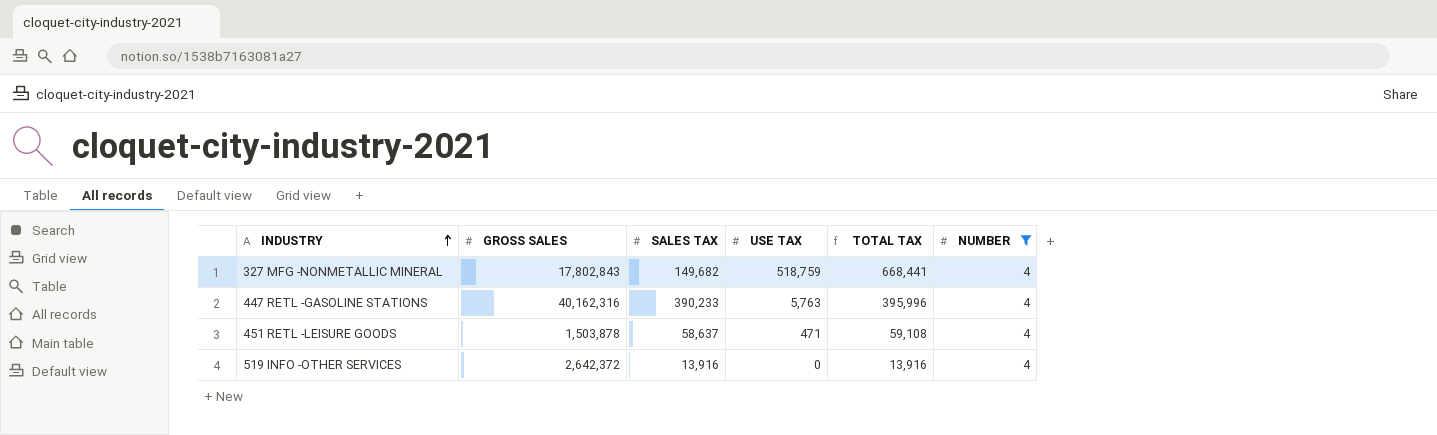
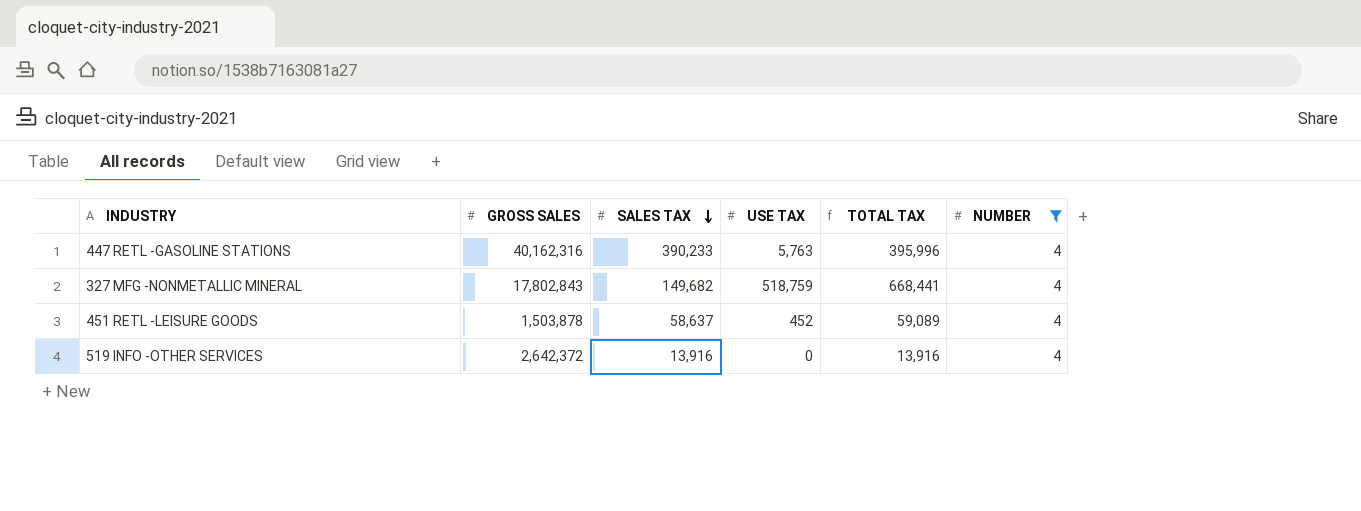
row order: INDUSTRY ascending -> SALES TAX descending
451 RETL -LEISURE GOODS | USE TAX: 471 -> 452
451 RETL -LEISURE GOODS | TOTAL TAX: 59,108 -> 59,089

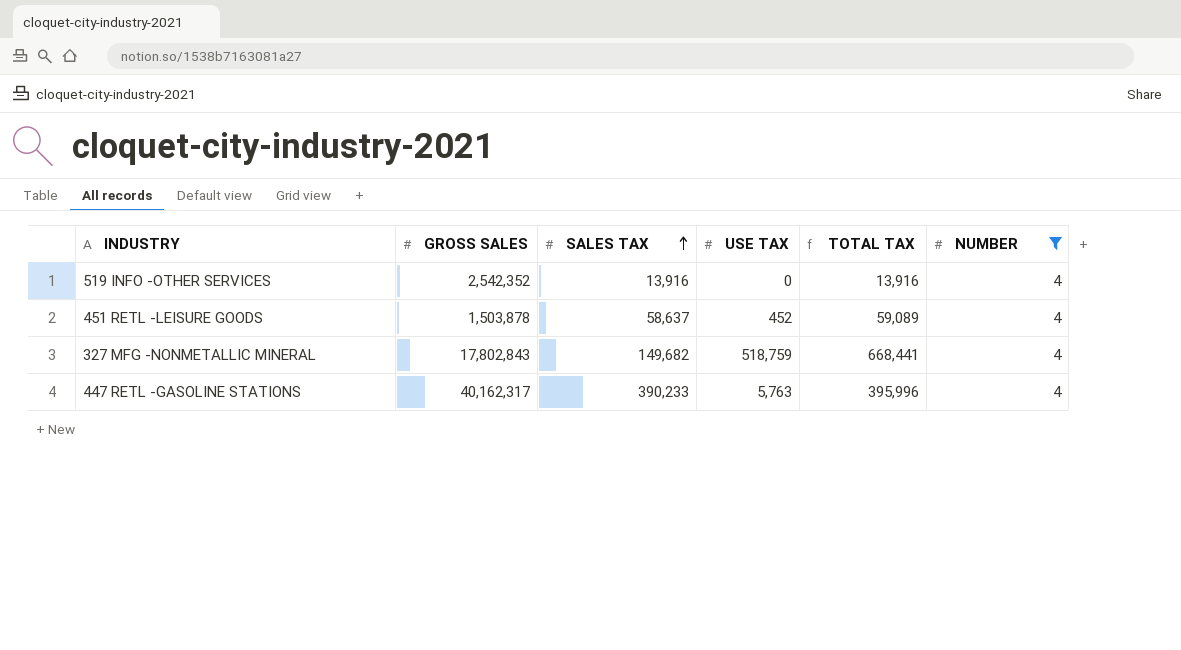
row order: SALES TAX descending -> SALES TAX ascending
519 INFO -OTHER SERVICES | GROSS SALES: 2,642,372 -> 2,542,352
447 RETL -GASOLINE STATIONS | GROSS SALES: 40,162,316 -> 40,162,317

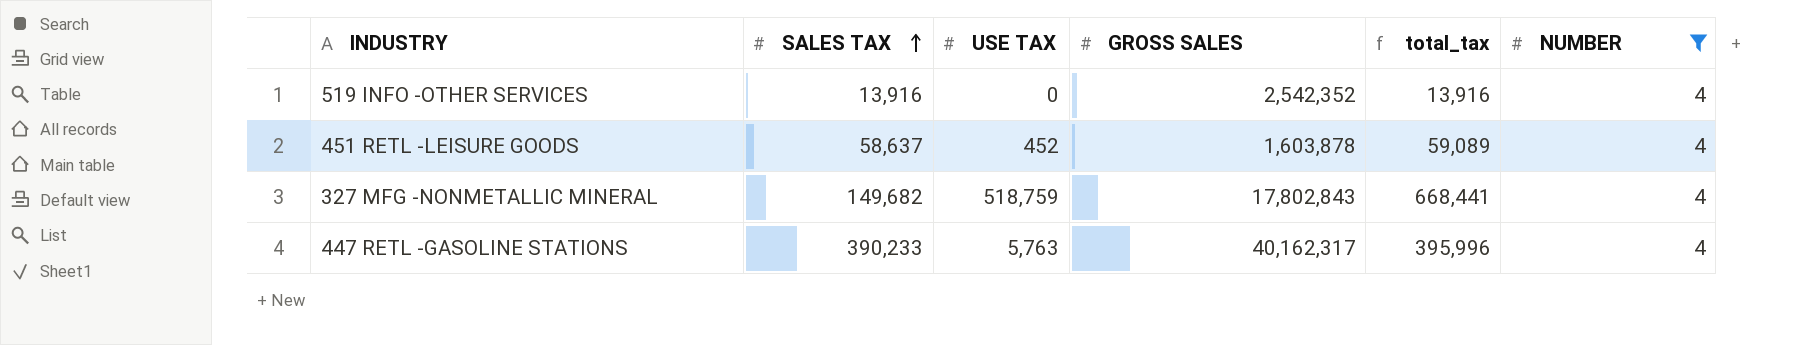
column GROSS SALES | position: 2 -> 4
column name: TOTAL TAX -> total_tax
451 RETL -LEISURE GOODS | GROSS SALES: 1,503,878 -> 1,603,878

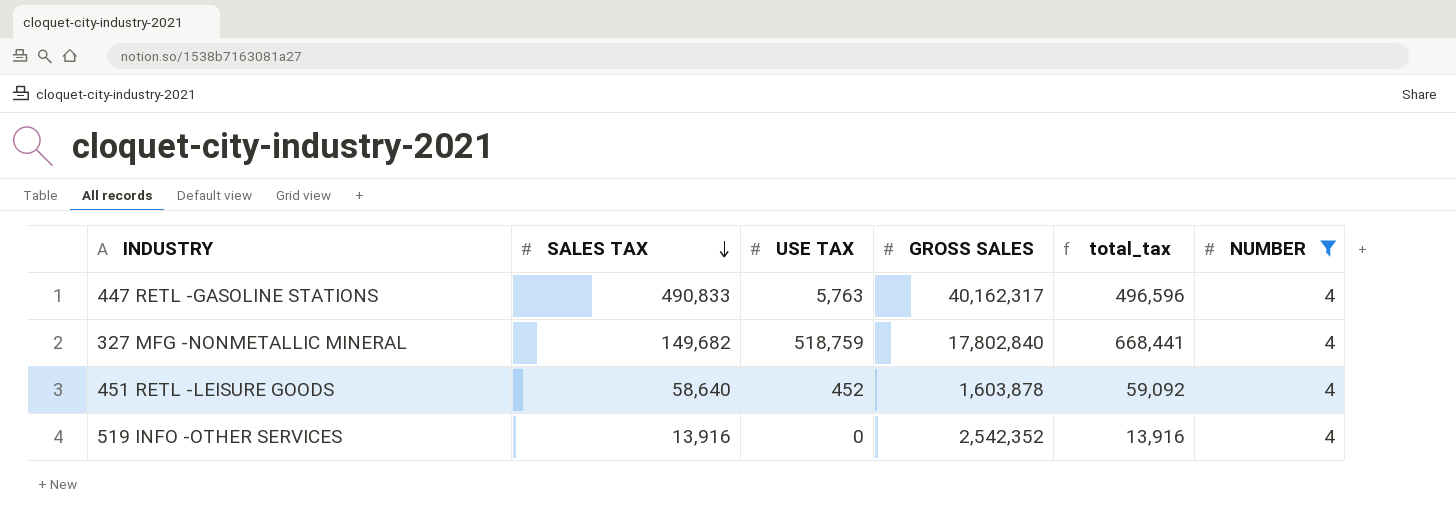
row order: SALES TAX ascending -> SALES TAX descending
447 RETL -GASOLINE STATIONS | SALES TAX: 390,233 -> 490,833
447 RETL -GASOLINE STATIONS | total_tax: 395,996 -> 496,596
327 MFG -NONMETALLIC MINERAL | GROSS SALES: 17,802,843 -> 17,802,840
451 RETL -LEISURE GOODS | SALES TAX: 58,637 -> 58,640
451 RETL -LEISURE GOODS | total_tax: 59,089 -> 59,092

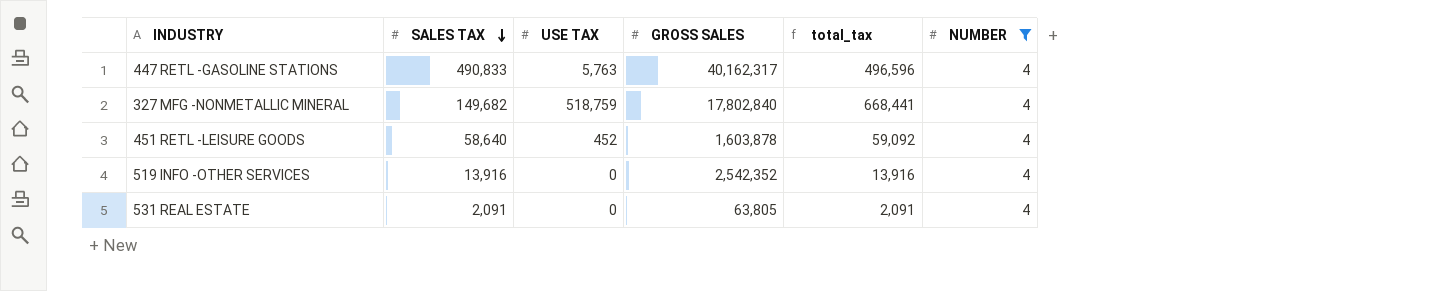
row 531 REAL ESTATE: none -> 2,091 | 0 | 63,805 | 2,091 | 4

